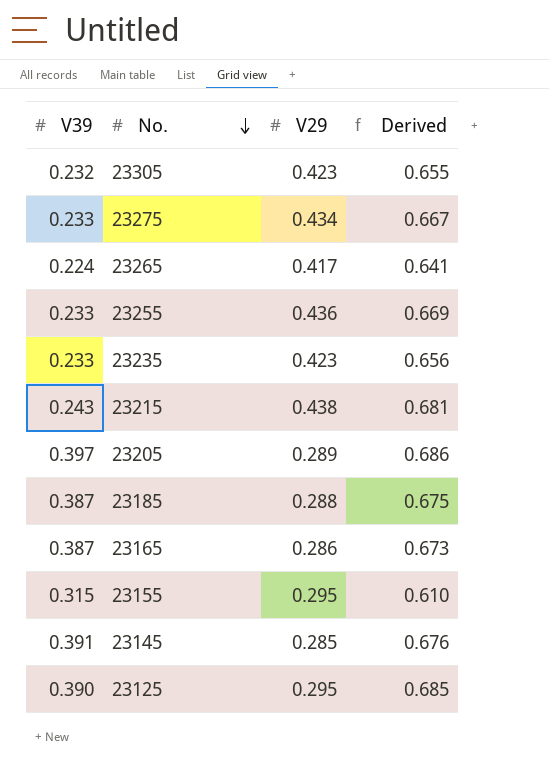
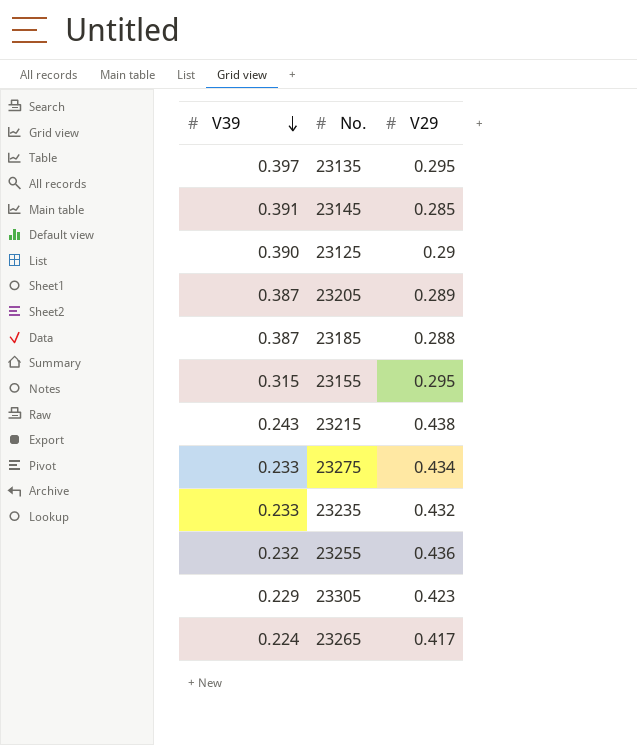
row order: No. descending -> V39 descending
column Derived | formula: [V39] + [V29] -> none
row 23165: 0.387 | 0.286 | 0.673 -> none
row 23135: none -> 0.397 | 0.295
23125 | V29: 0.295 -> 0.29
23205 | V39: 0.397 -> 0.387
23235 | V29: 0.423 -> 0.432
23255 | V39: 0.233 -> 0.232
23305 | V39: 0.232 -> 0.229

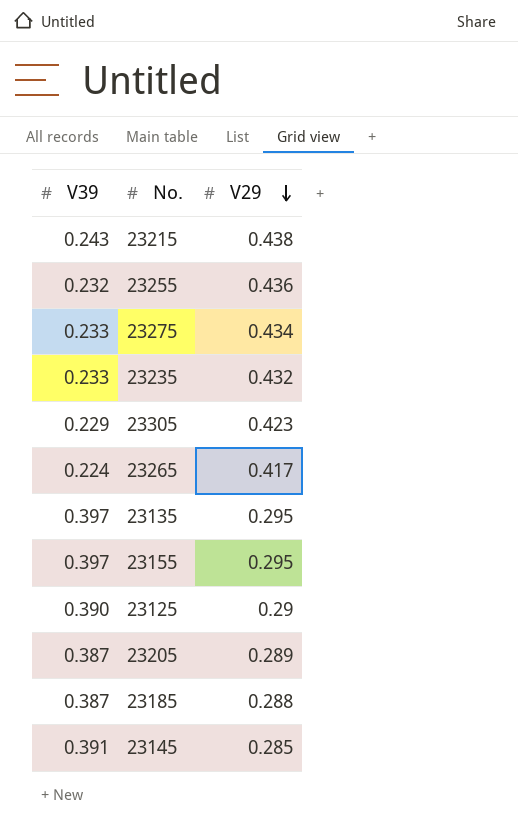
row order: V39 descending -> V29 descending
23155 | V39: 0.315 -> 0.397

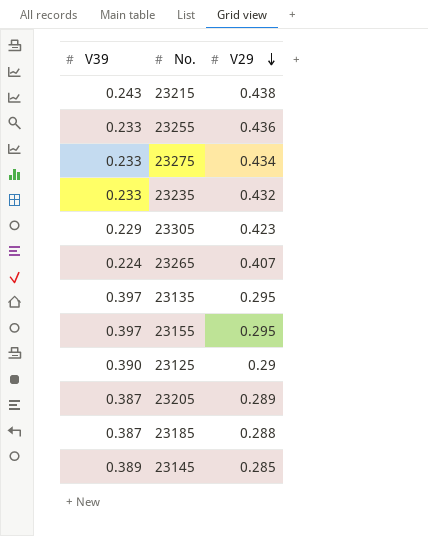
23255 | V39: 0.232 -> 0.233
23265 | V29: 0.417 -> 0.407
23145 | V39: 0.391 -> 0.389

